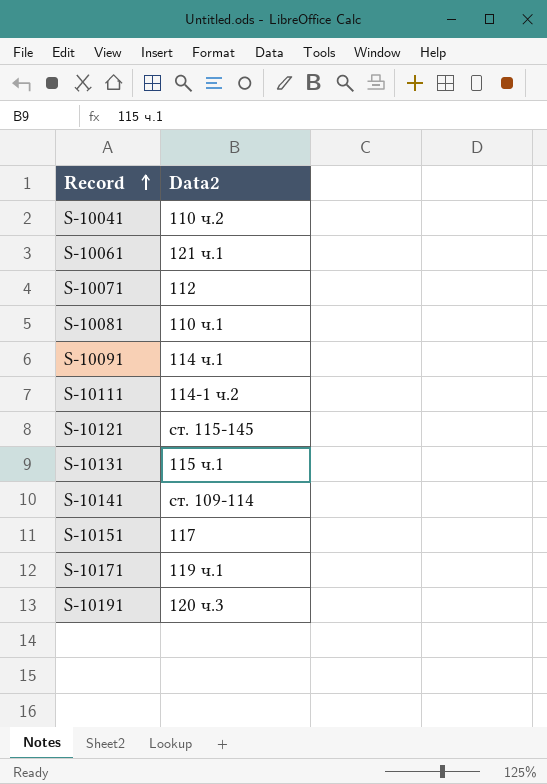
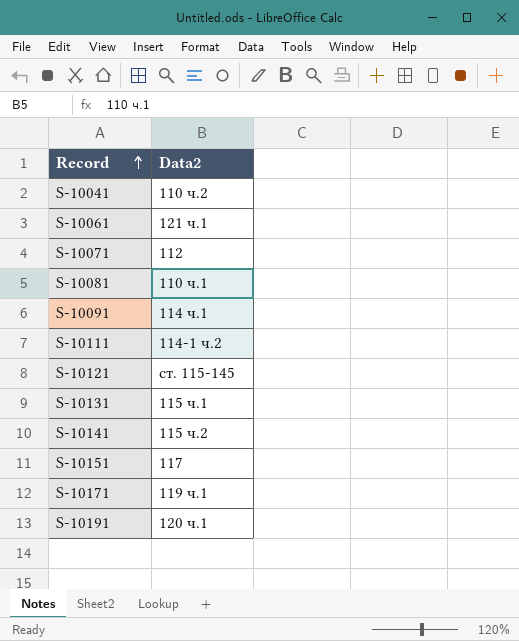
S-10141 | Data2: ст. 109-114 -> 115 ч.2
S-10191 | Data2: 120 ч.3 -> 120 ч.1

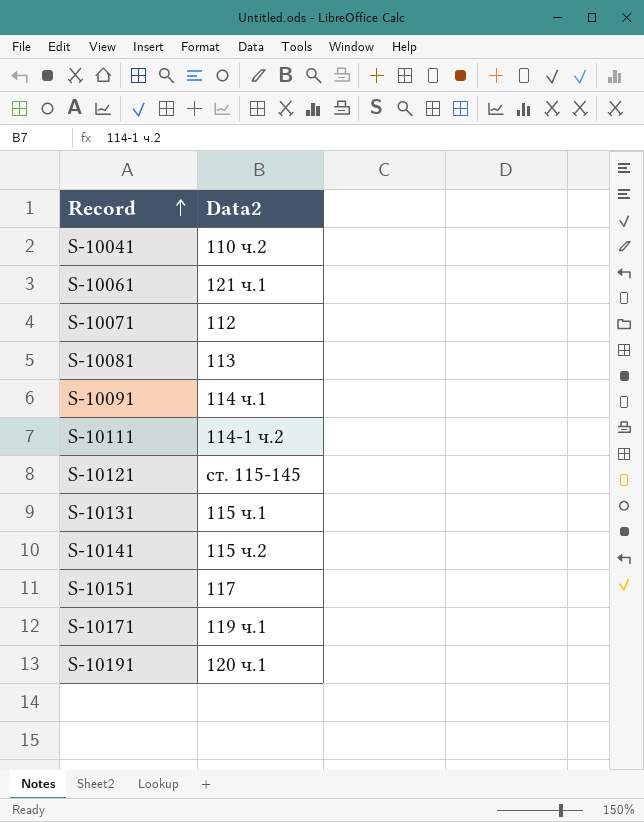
S-10081 | Data2: 110 ч.1 -> 113

